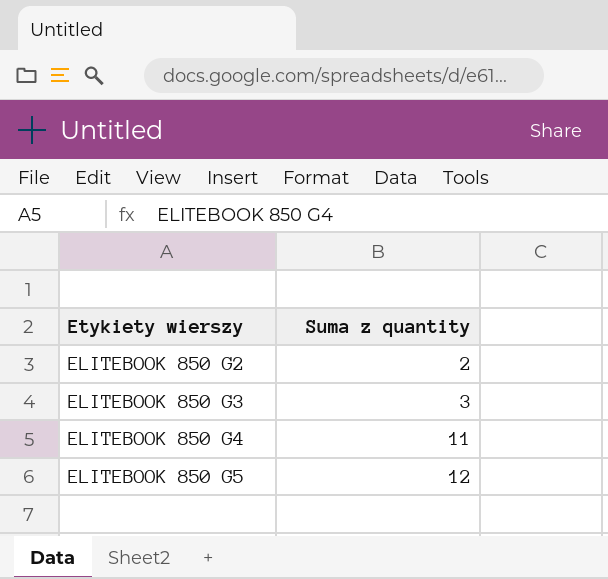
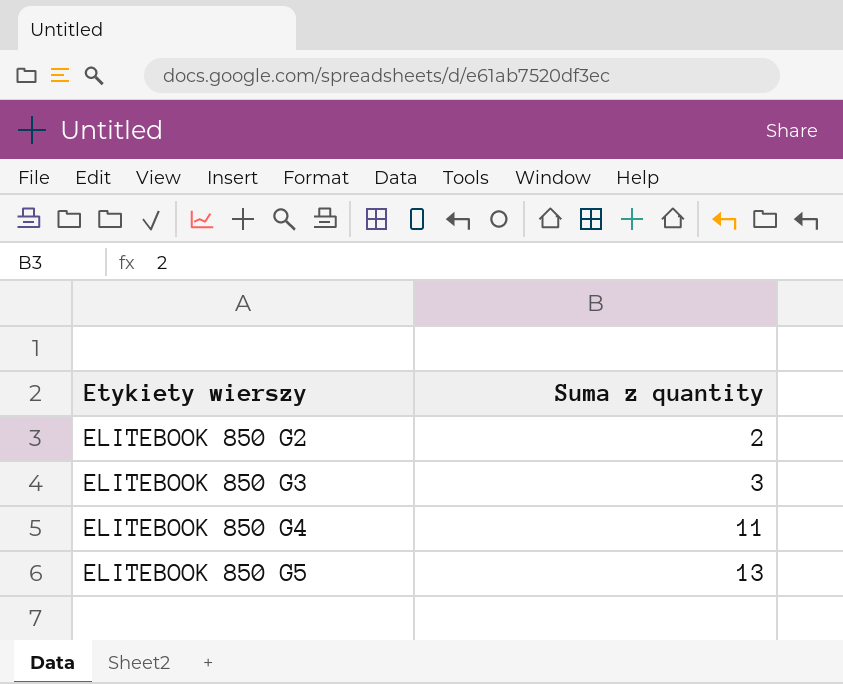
ELITEBOOK 850 G5 | Suma z quantity: 12 -> 13

